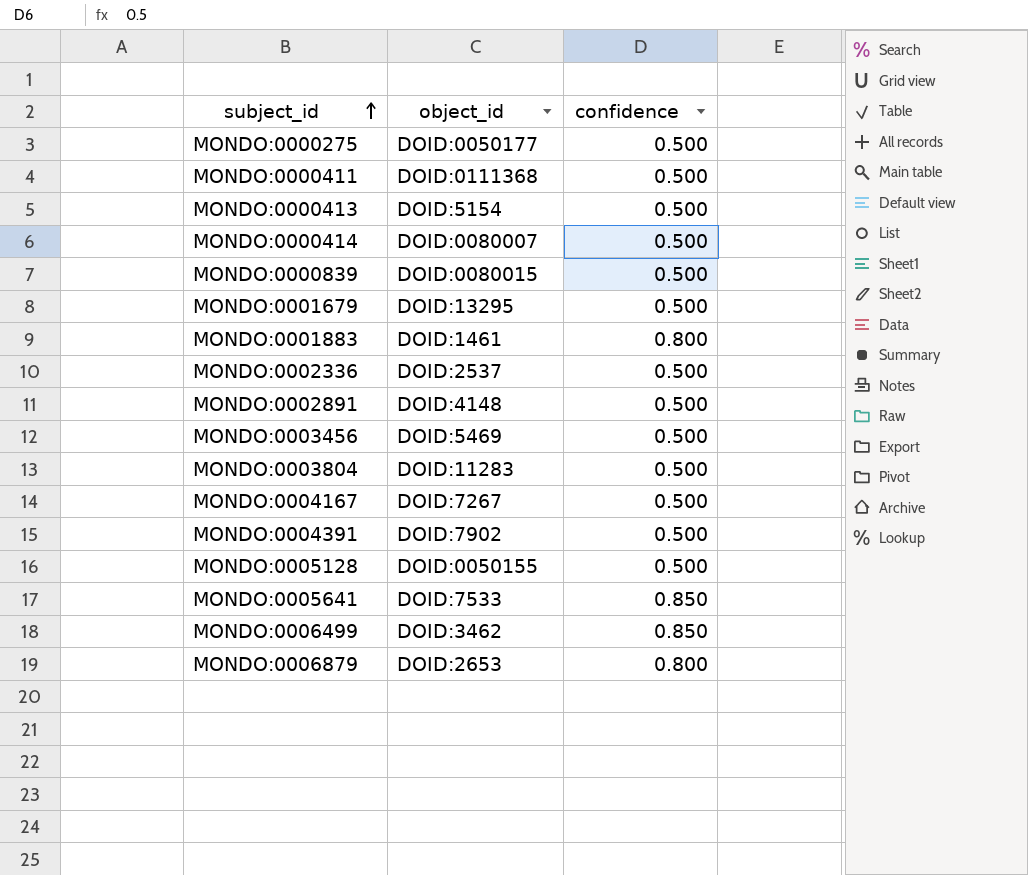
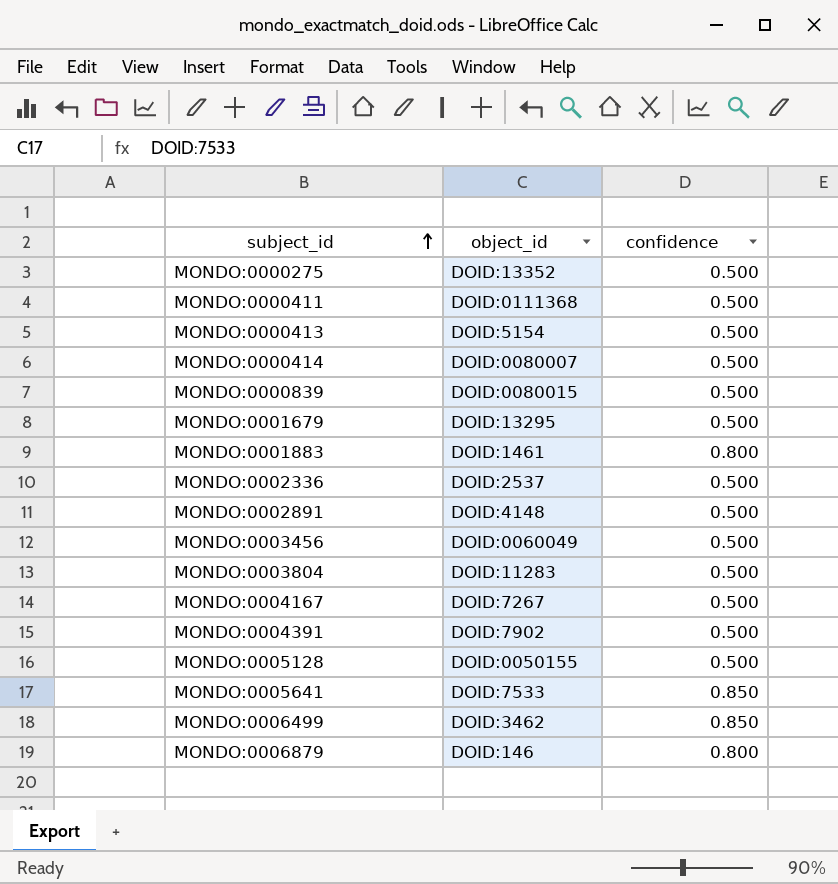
MONDO:0000275 | object_id: DOID:0050177 -> DOID:13352
MONDO:0003456 | object_id: DOID:5469 -> DOID:0060049
MONDO:0006879 | object_id: DOID:2653 -> DOID:146

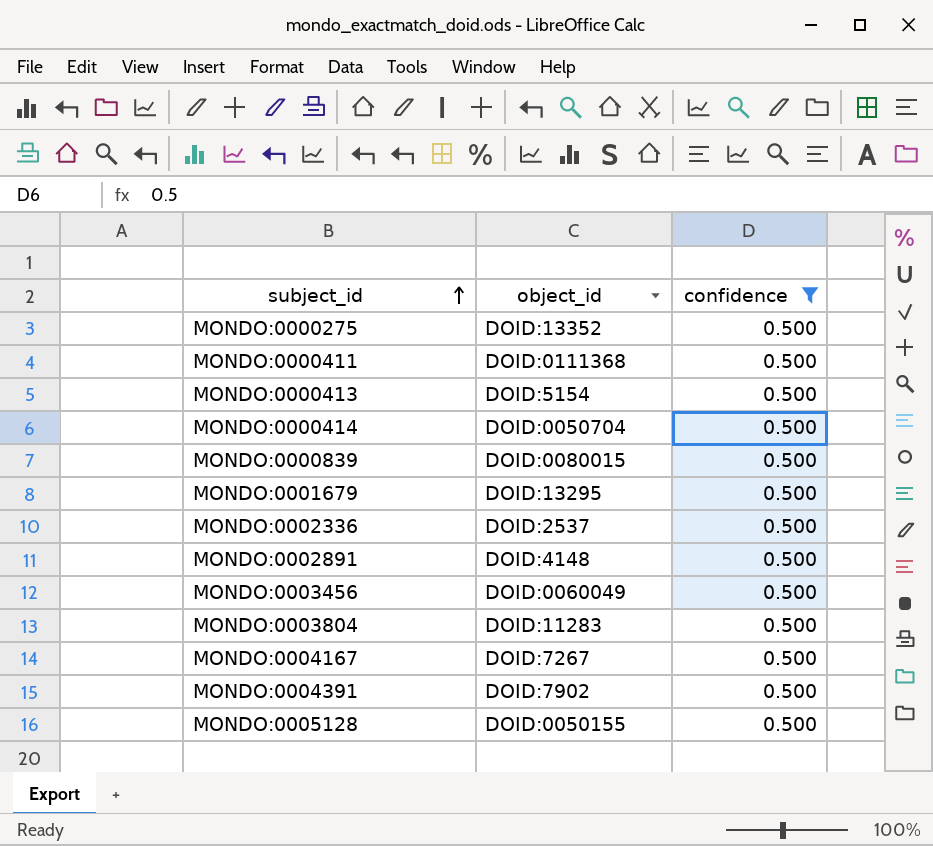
filter: none -> confidence = 0.500
MONDO:0000414 | object_id: DOID:0080007 -> DOID:0050704

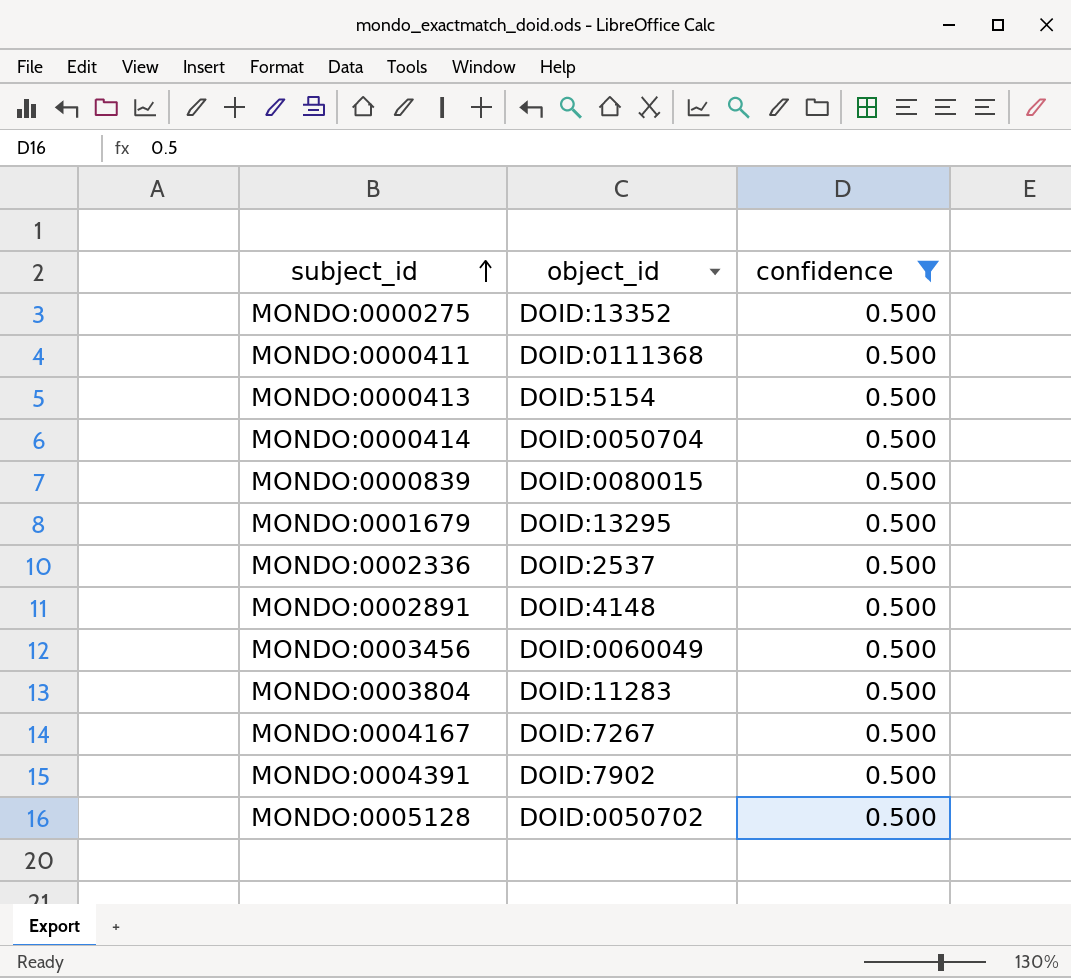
MONDO:0005128 | object_id: DOID:0050155 -> DOID:0050702

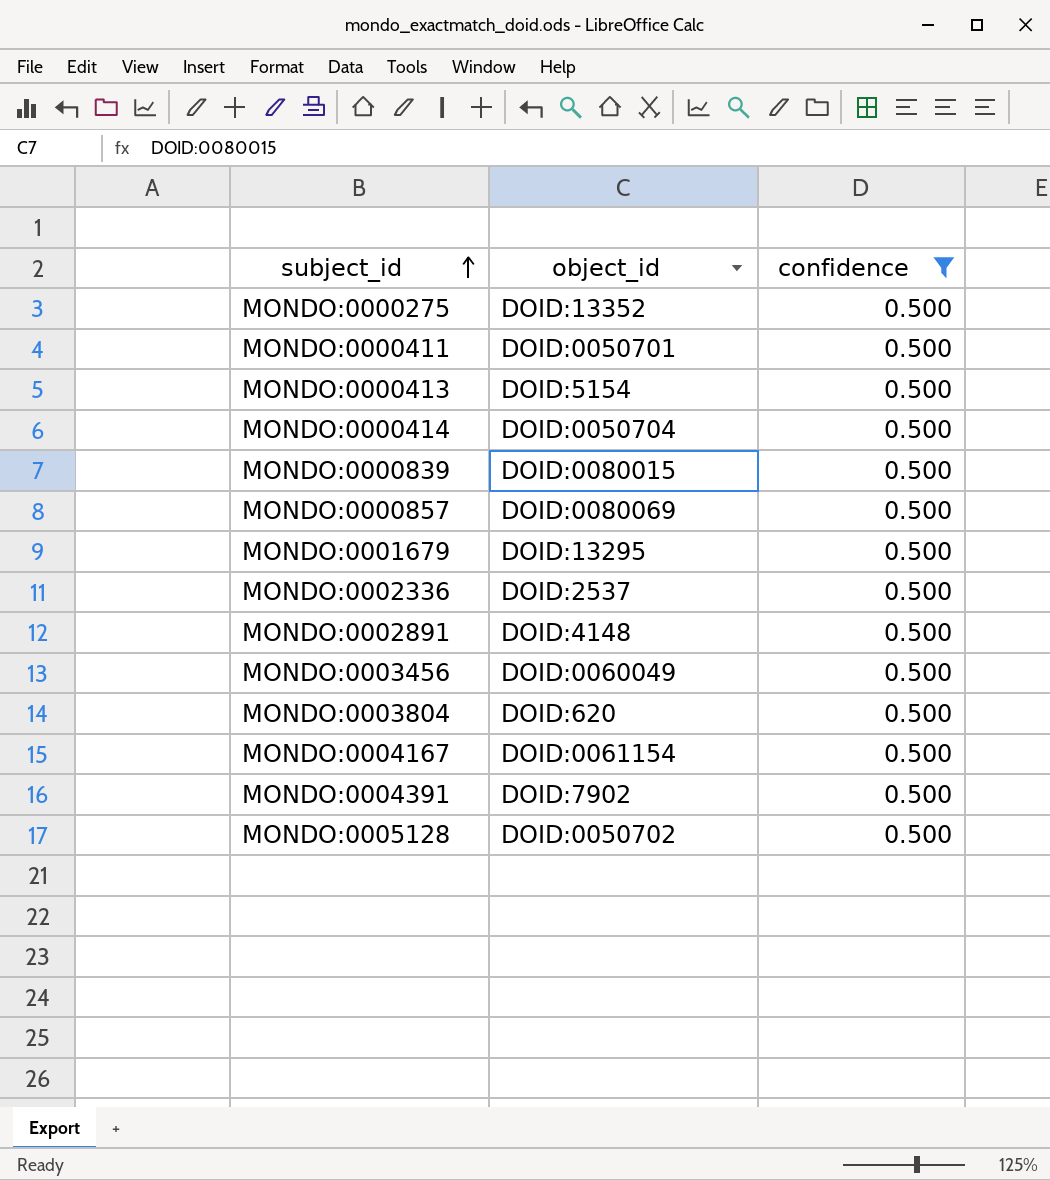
MONDO:0000411 | object_id: DOID:0111368 -> DOID:0050701
row MONDO:0000857: none -> DOID:0080069 | 0.500
MONDO:0003804 | object_id: DOID:11283 -> DOID:620
MONDO:0004167 | object_id: DOID:7267 -> DOID:0061154

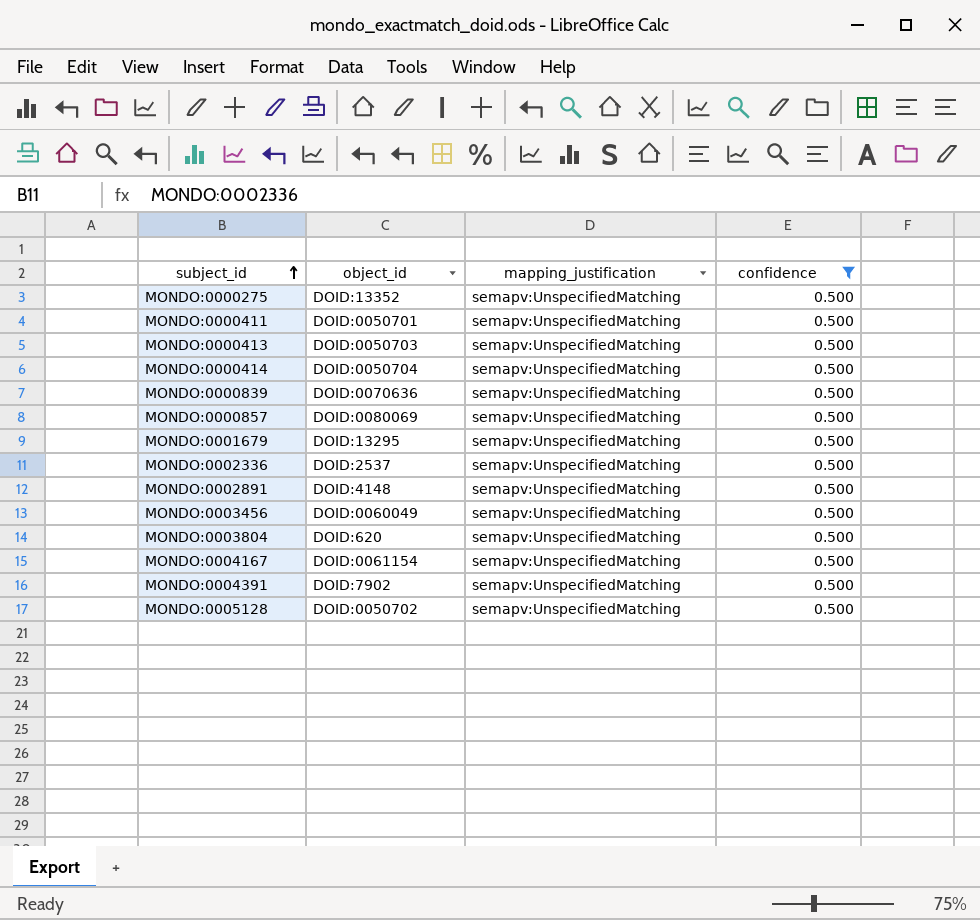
column mapping_justification | position: none -> 3
MONDO:0000413 | object_id: DOID:5154 -> DOID:0050703
MONDO:0000839 | object_id: DOID:0080015 -> DOID:0070636

